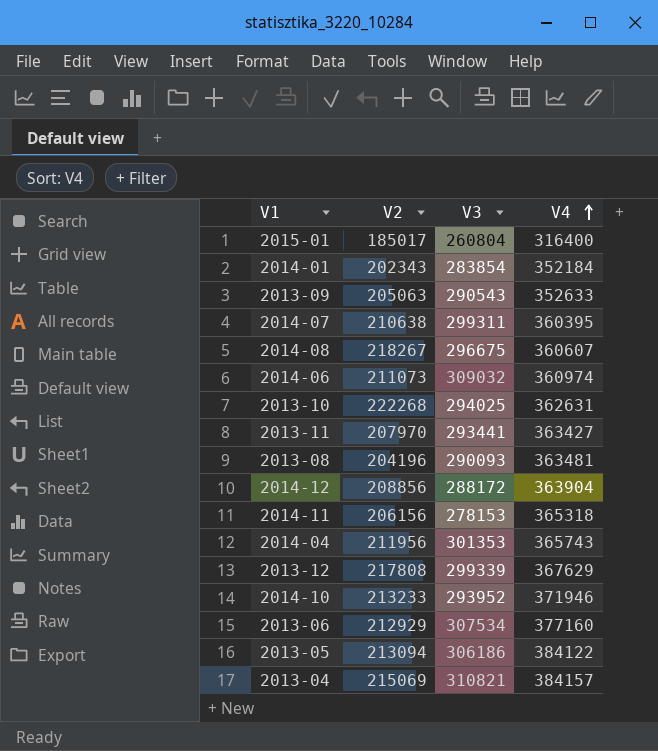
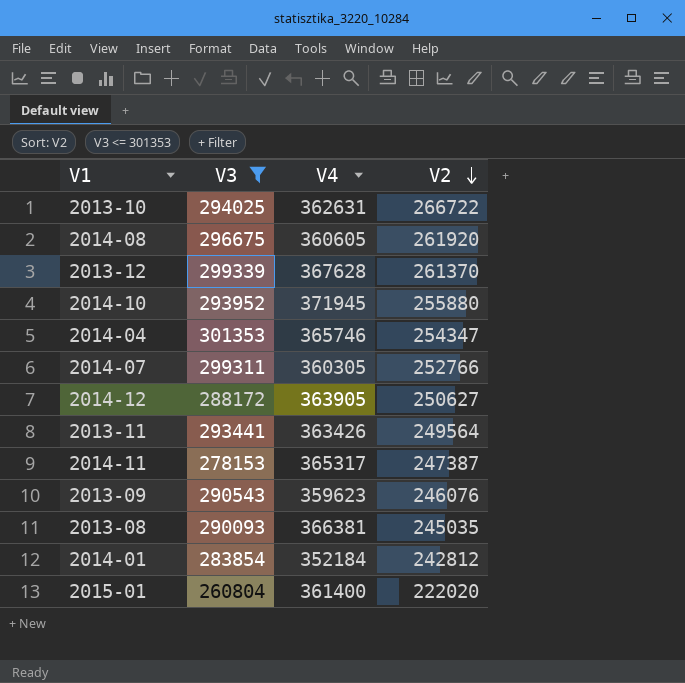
filter: none -> V3 <= 301353
row order: V4 ascending -> V2 descending
column V2 | position: 2 -> 4
2013-10 | V2: 222268 -> 266722
2014-08 | V4: 360607 -> 360605
2014-08 | V2: 218267 -> 261920
2013-12 | V4: 367629 -> 367628
2013-12 | V2: 217808 -> 261370
2014-10 | V4: 371946 -> 371945
2014-10 | V2: 213233 -> 255880
2014-04 | V4: 365743 -> 365746
2014-04 | V2: 211956 -> 254347
2014-07 | V4: 360395 -> 360305
2014-07 | V2: 210638 -> 252766
2014-12 | V4: 363904 -> 363905
2014-12 | V2: 208856 -> 250627
2013-11 | V4: 363427 -> 363426
2013-11 | V2: 207970 -> 249564
2014-11 | V4: 365318 -> 365317
2014-11 | V2: 206156 -> 247387
2013-09 | V4: 352633 -> 359623
2013-09 | V2: 205063 -> 246076
2013-08 | V4: 363481 -> 366381
2013-08 | V2: 204196 -> 245035
2014-01 | V2: 202343 -> 242812
2015-01 | V4: 316400 -> 361400
2015-01 | V2: 185017 -> 222020

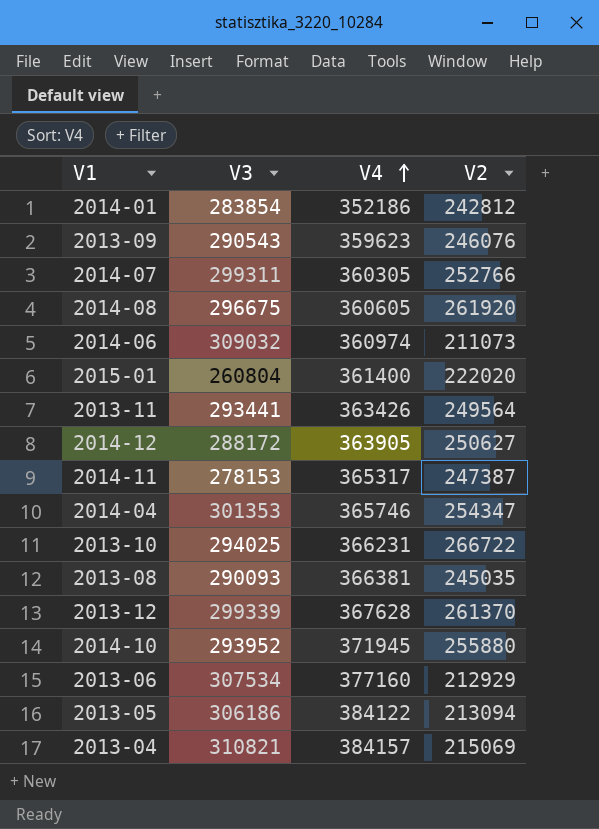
filter: V3 <= 301353 -> none
row order: V2 descending -> V4 ascending
2014-01 | V4: 352184 -> 352186
2013-10 | V4: 362631 -> 366231

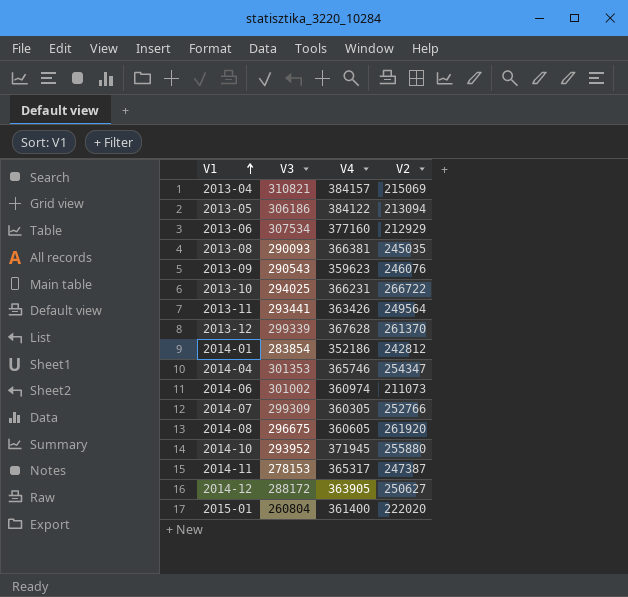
row order: V4 ascending -> V1 ascending
2014-06 | V3: 309032 -> 301002
2014-07 | V3: 299311 -> 299309

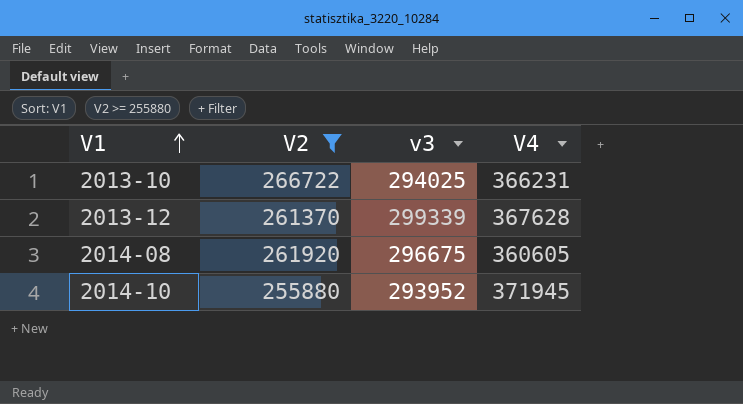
filter: none -> V2 >= 255880
column V2 | position: 4 -> 2
column name: V3 -> v3

